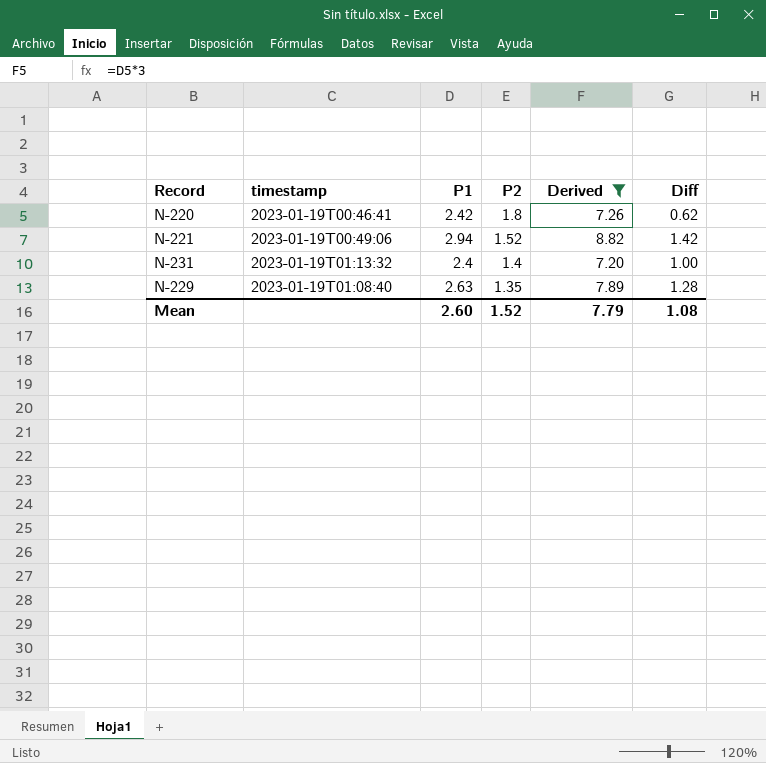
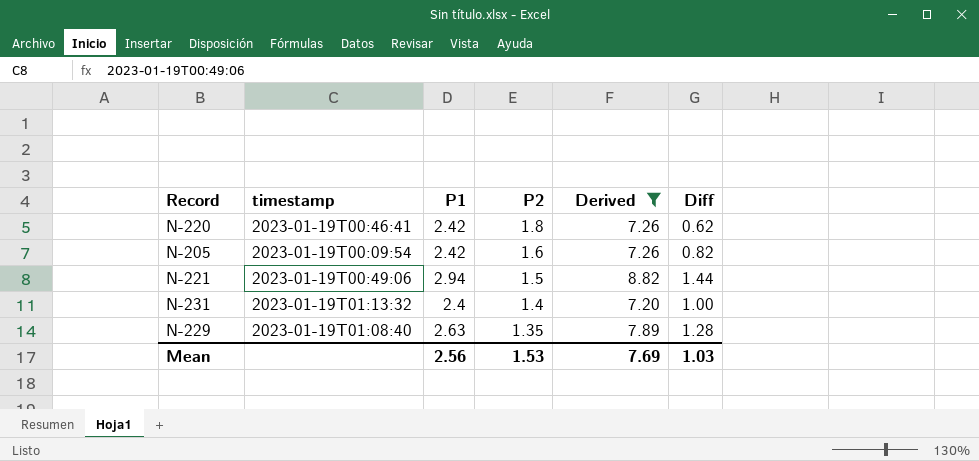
row N-205: none -> 2023-01-19T00:09:54 | 2.42 | 1.6 | 7.26 | 0.82
N-221 | P2: 1.52 -> 1.5
N-221 | Diff: 1.42 -> 1.44
Mean | P1: 2.60 -> 2.56
Mean | P2: 1.52 -> 1.53
Mean | Derived: 7.79 -> 7.69
Mean | Diff: 1.08 -> 1.03

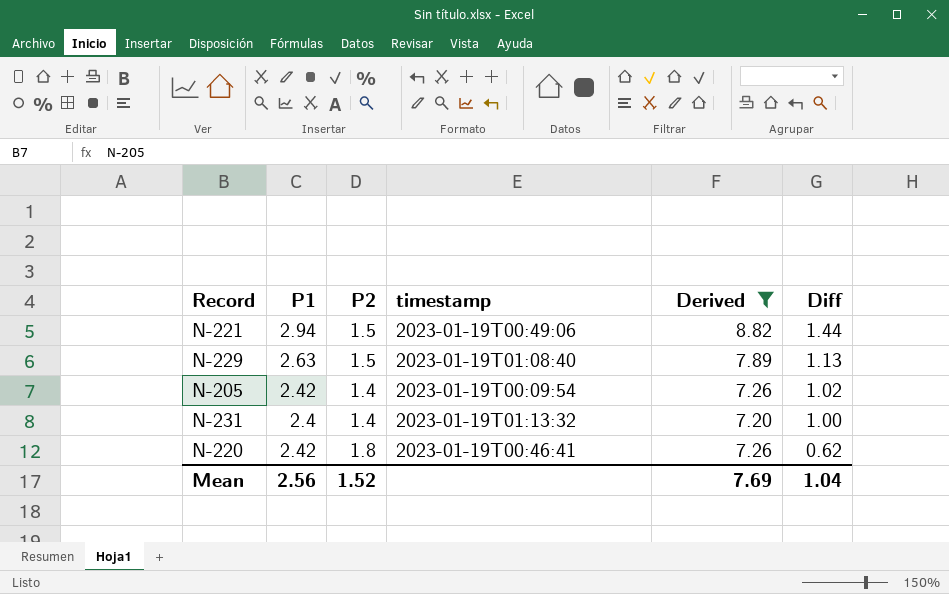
row order: P2 descending -> Diff descending
column timestamp | position: 2 -> 4
N-229 | P2: 1.35 -> 1.5
N-229 | Diff: 1.28 -> 1.13
N-205 | P2: 1.6 -> 1.4
N-205 | Diff: 0.82 -> 1.02
Mean | P2: 1.53 -> 1.52
Mean | Diff: 1.03 -> 1.04

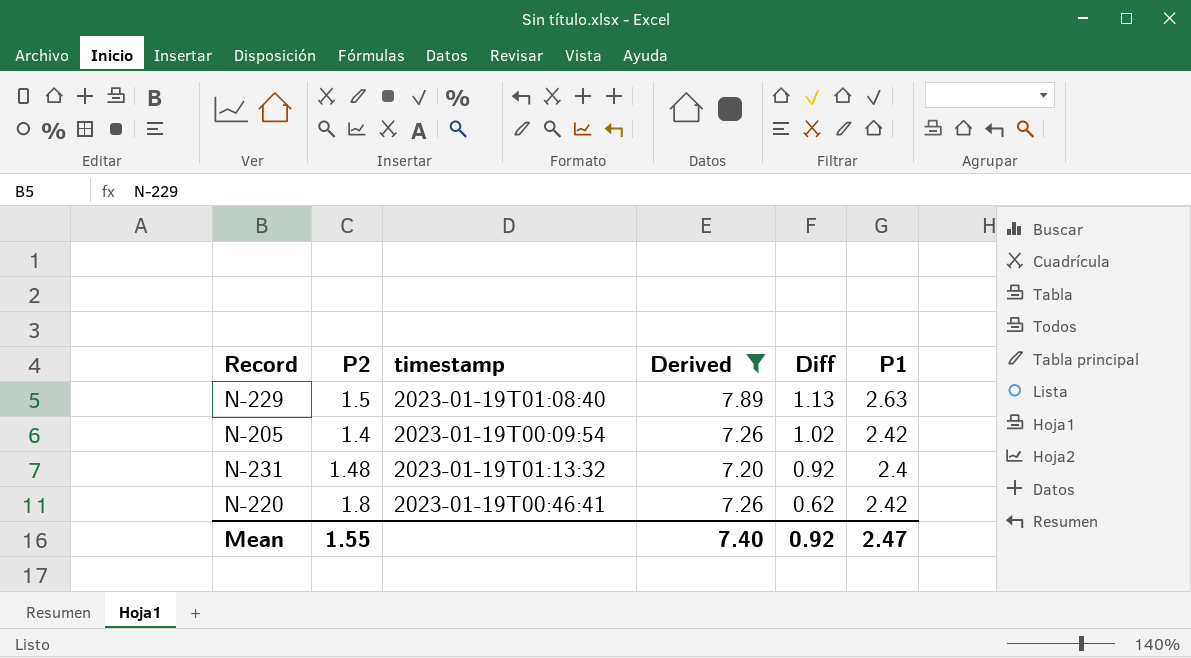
column P1 | position: 2 -> 6
row N-221: 2.94 | 1.5 | 2023-01-19T00:49:06 | 8.82 | 1.44 -> none
N-231 | P2: 1.4 -> 1.48
N-231 | Diff: 1.00 -> 0.92
Mean | P2: 1.52 -> 1.55
Mean | Derived: 7.69 -> 7.40
Mean | Diff: 1.04 -> 0.92
Mean | P1: 2.56 -> 2.47

